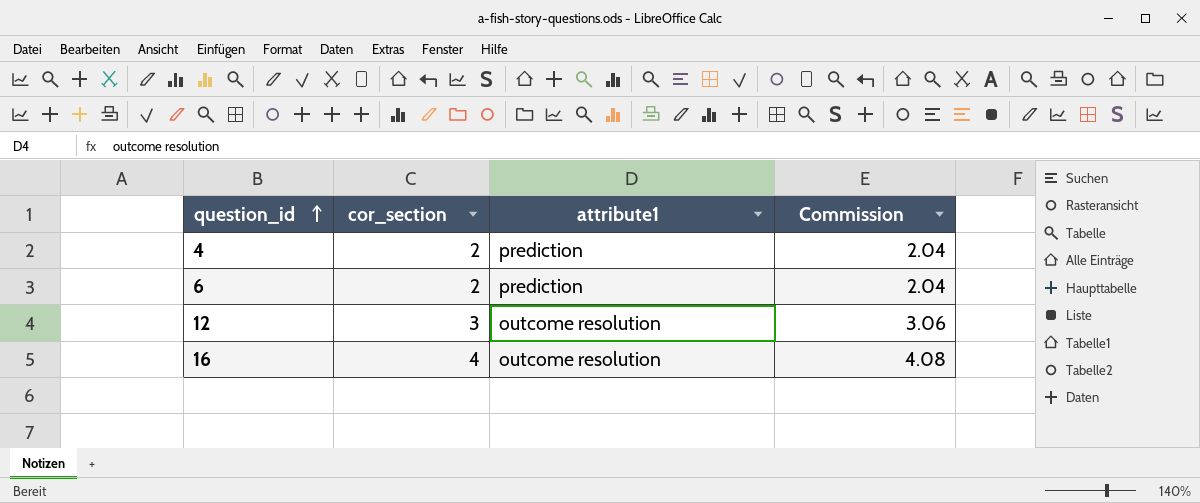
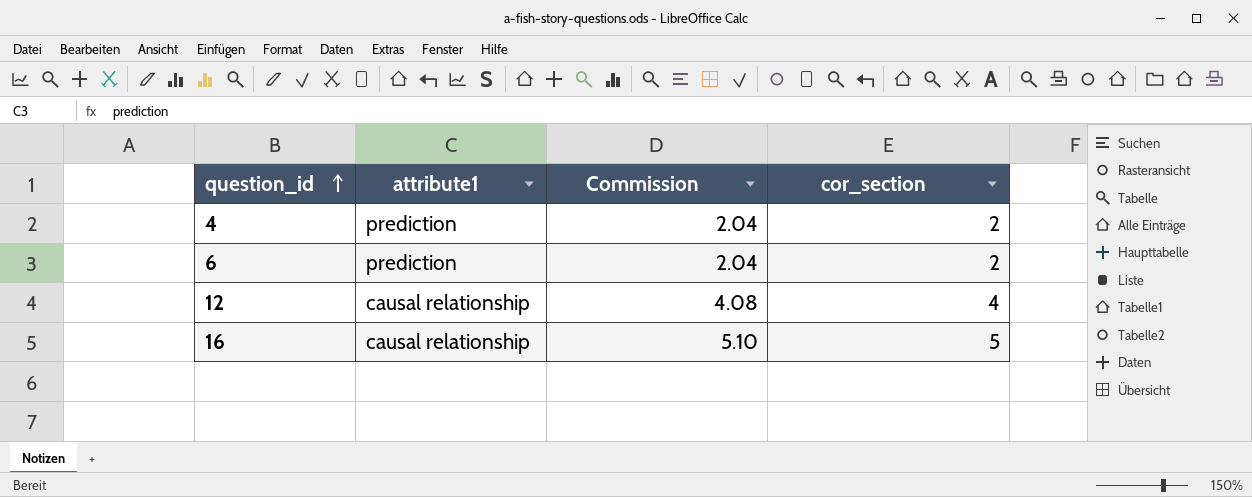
column cor_section | position: 2 -> 4
12 | attribute1: outcome resolution -> causal relationship
12 | Commission: 3.06 -> 4.08
12 | cor_section: 3 -> 4
16 | attribute1: outcome resolution -> causal relationship
16 | Commission: 4.08 -> 5.10
16 | cor_section: 4 -> 5

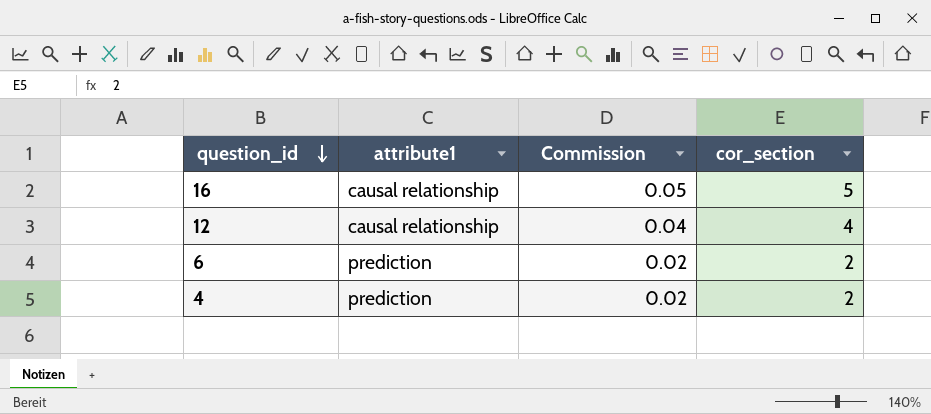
row order: question_id ascending -> question_id descending
column Commission | formula: [cor_section] * 1.02 -> [cor_section] * 0.01

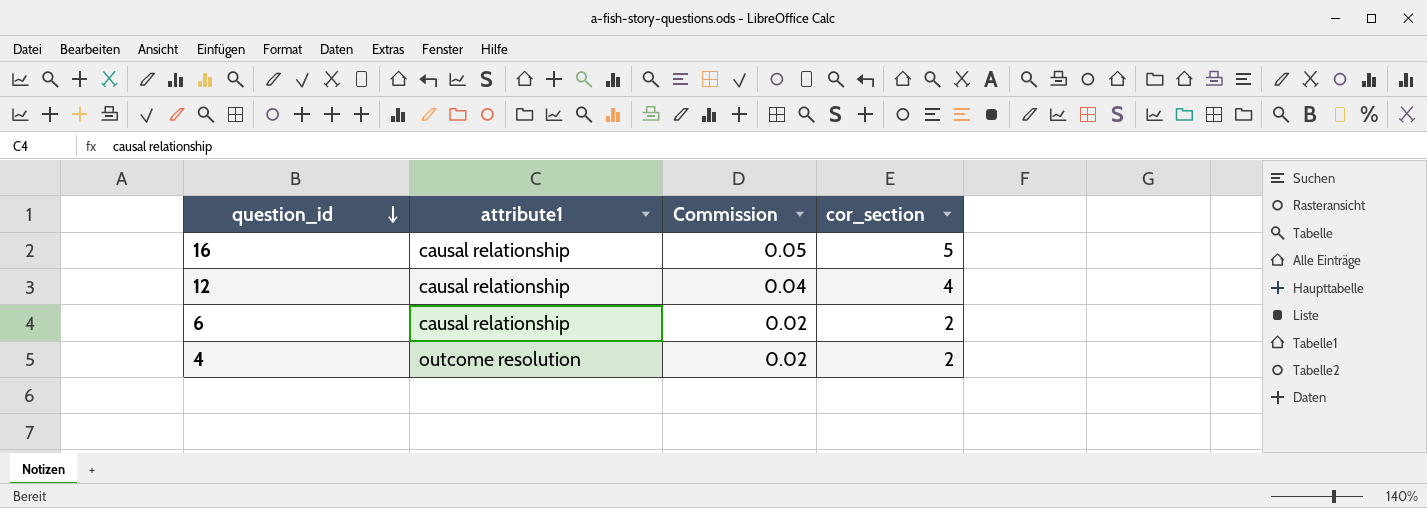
6 | attribute1: prediction -> causal relationship
4 | attribute1: prediction -> outcome resolution

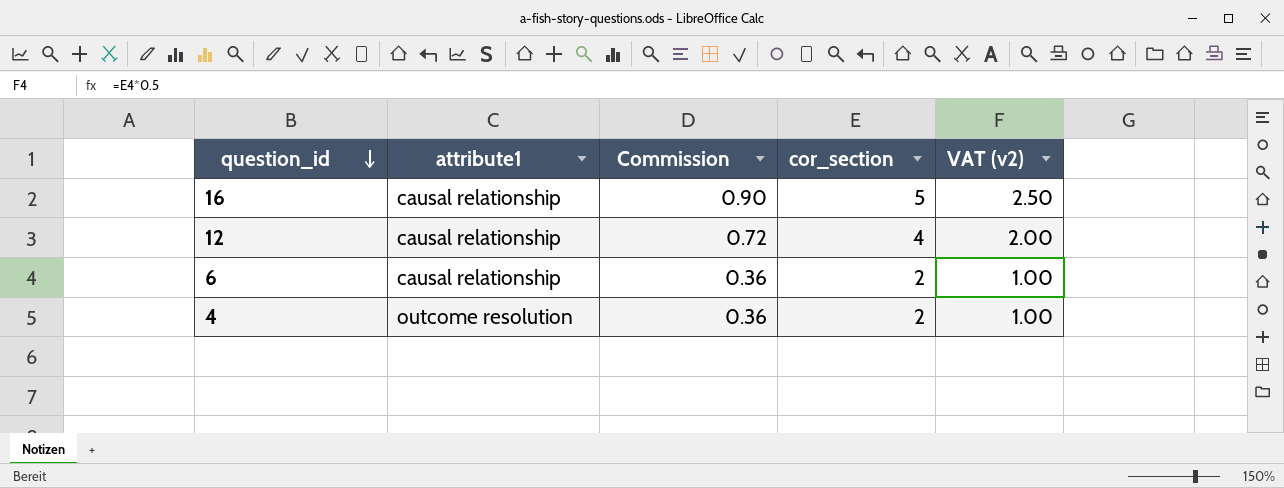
column Commission | formula: [cor_section] * 0.01 -> [cor_section] * 0.18
column VAT (v2) | formula: none -> [cor_section] * 0.5

